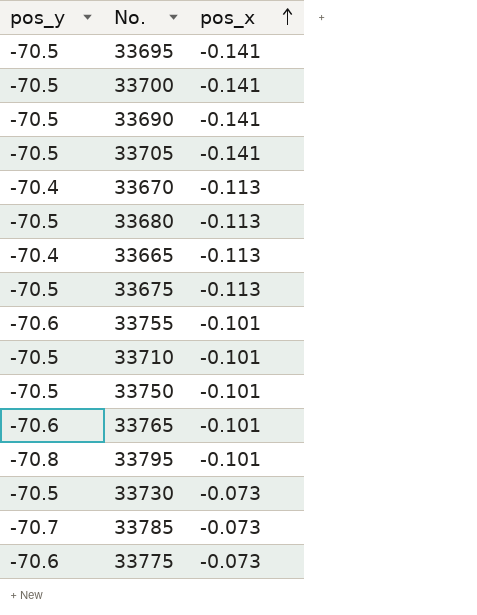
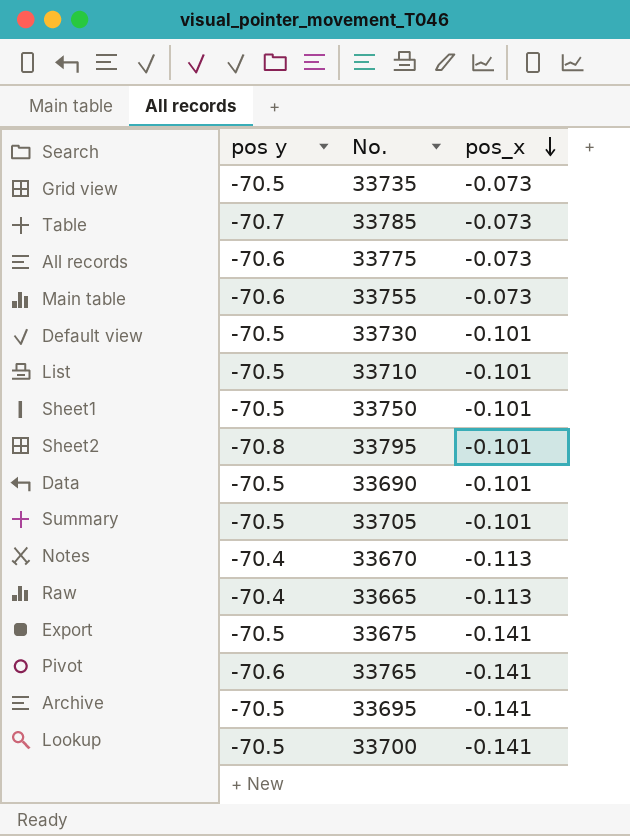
row order: pos_x ascending -> pos_x descending
column name: pos_y -> pos y
row 33680: -70.5 | -0.113 -> none
row 33735: none -> -70.5 | -0.073
33755 | pos_x: -0.101 -> -0.073
33730 | pos_x: -0.073 -> -0.101
33690 | pos_x: -0.141 -> -0.101
33705 | pos_x: -0.141 -> -0.101
33675 | pos_x: -0.113 -> -0.141
33765 | pos_x: -0.101 -> -0.141

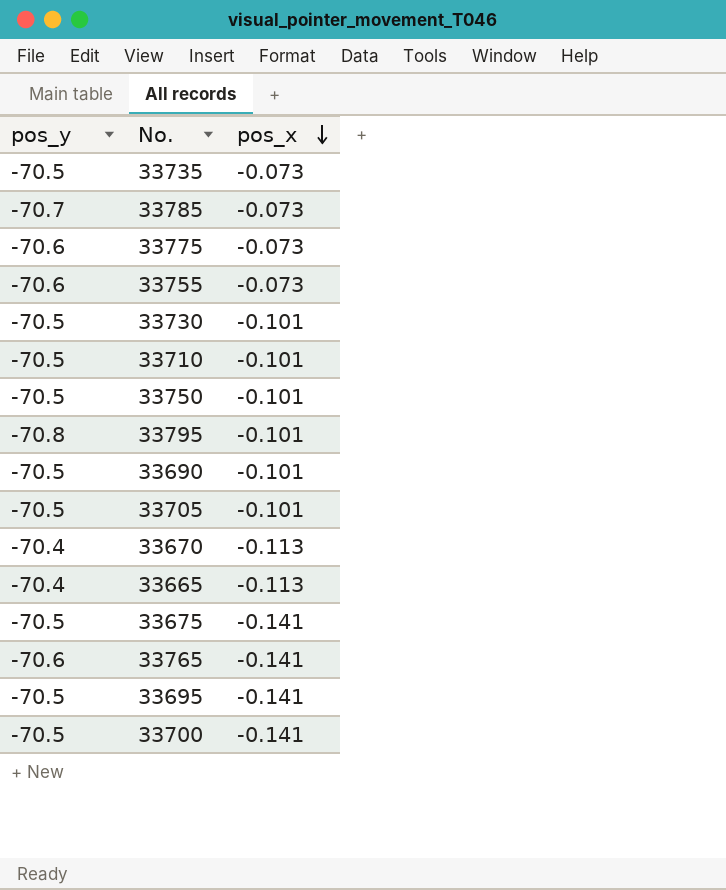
column name: pos y -> pos_y

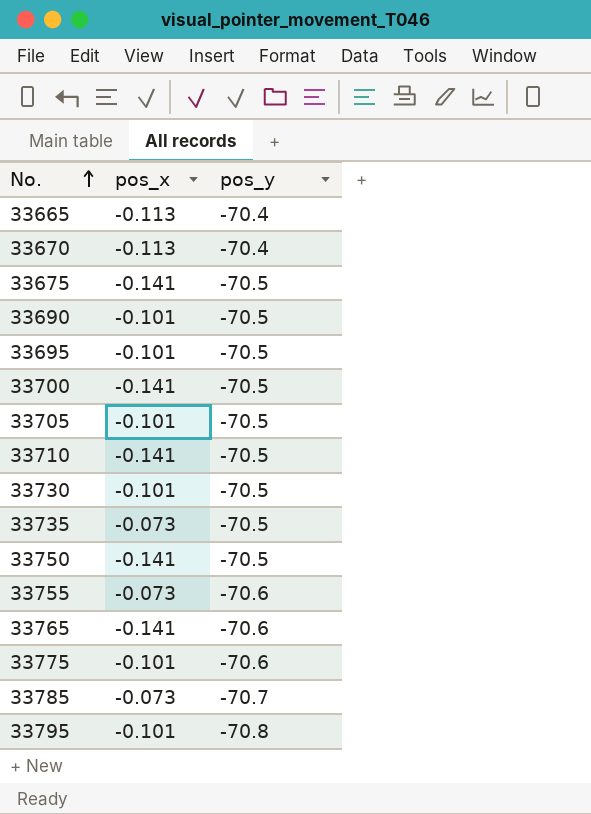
row order: pos_x descending -> No. ascending
column pos_y | position: 1 -> 3
33695 | pos_x: -0.141 -> -0.101
33710 | pos_x: -0.101 -> -0.141
33750 | pos_x: -0.101 -> -0.141
33775 | pos_x: -0.073 -> -0.101

